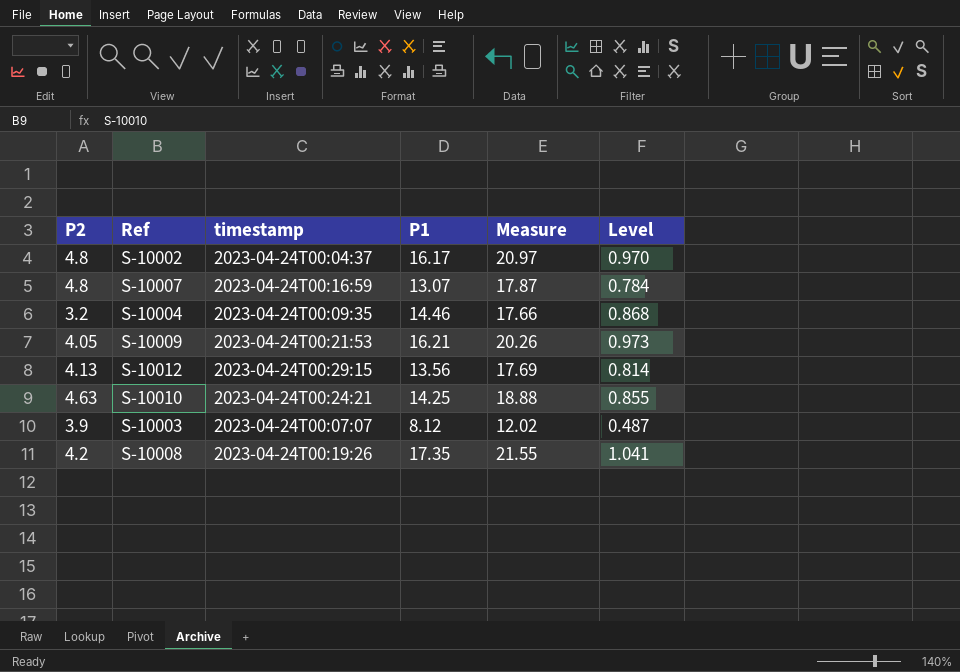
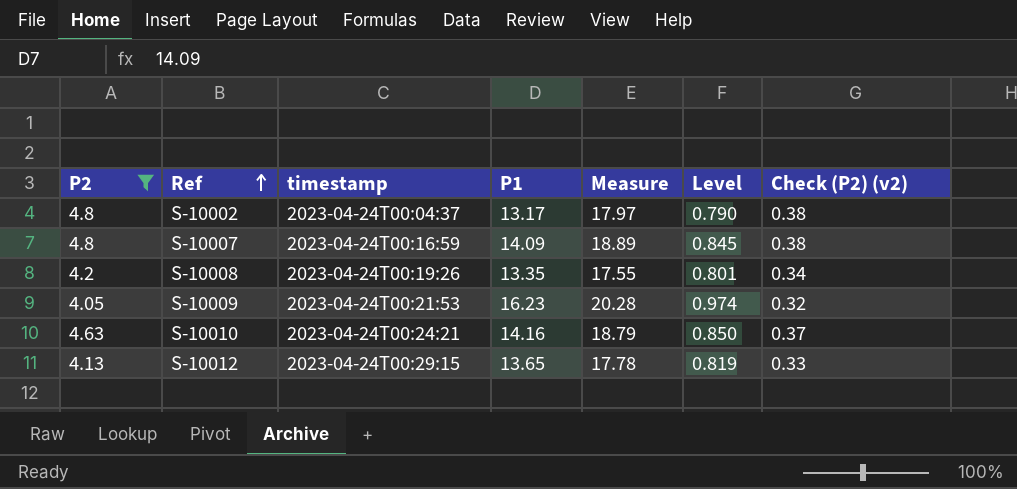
filter: none -> P2 >= 4.05
row order: none -> Ref ascending
column Check (P2) (v2) | formula: none -> [P2] * 0.08
S-10002 | P1: 16.17 -> 13.17
S-10002 | Measure: 20.97 -> 17.97
S-10002 | Level: 0.970 -> 0.790
S-10007 | P1: 13.07 -> 14.09
S-10007 | Measure: 17.87 -> 18.89
S-10007 | Level: 0.784 -> 0.845
S-10008 | P1: 17.35 -> 13.35
S-10008 | Measure: 21.55 -> 17.55
S-10008 | Level: 1.041 -> 0.801
S-10009 | P1: 16.21 -> 16.23
S-10009 | Measure: 20.26 -> 20.28
S-10009 | Level: 0.973 -> 0.974
S-10010 | P1: 14.25 -> 14.16
S-10010 | Measure: 18.88 -> 18.79
S-10010 | Level: 0.855 -> 0.850
S-10012 | P1: 13.56 -> 13.65
S-10012 | Measure: 17.69 -> 17.78
S-10012 | Level: 0.814 -> 0.819

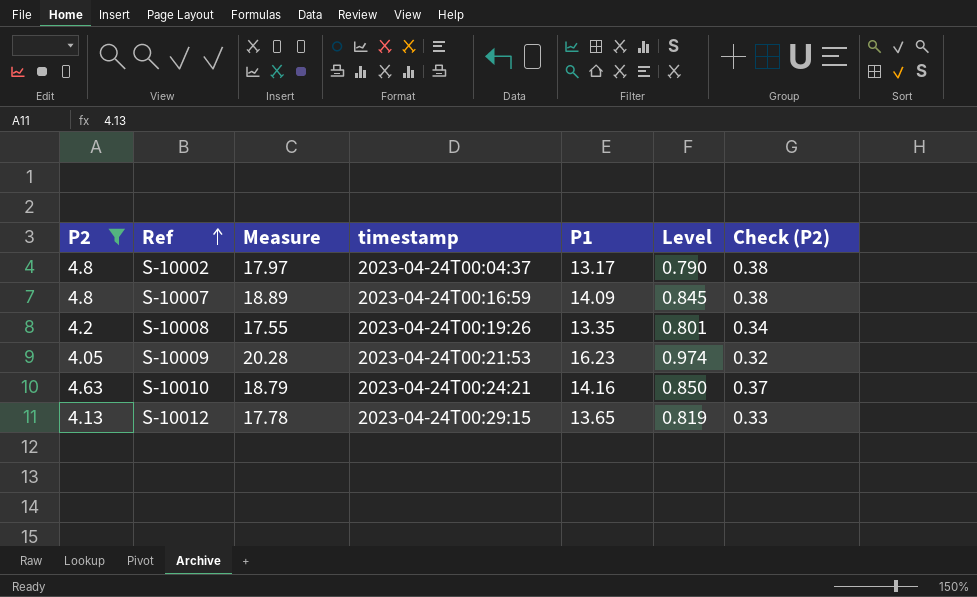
column Measure | position: 5 -> 3
column name: Check (P2) (v2) -> Check (P2)

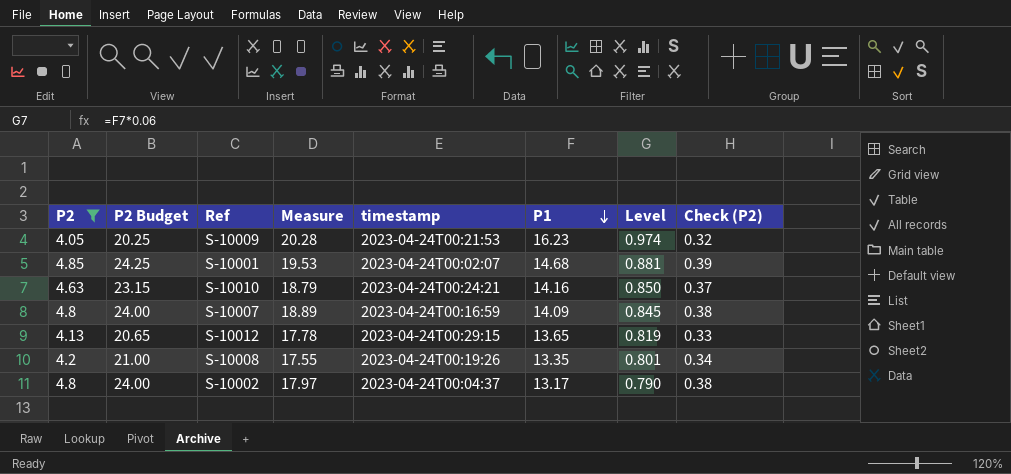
row order: Ref ascending -> P1 descending
column P2 Budget | formula: none -> [P2] * 5
row S-10001: none -> 4.85 | 24.25 | 19.53 | 2023-04-24T00:02:07 | 14.68 | 0.881 | 0.39

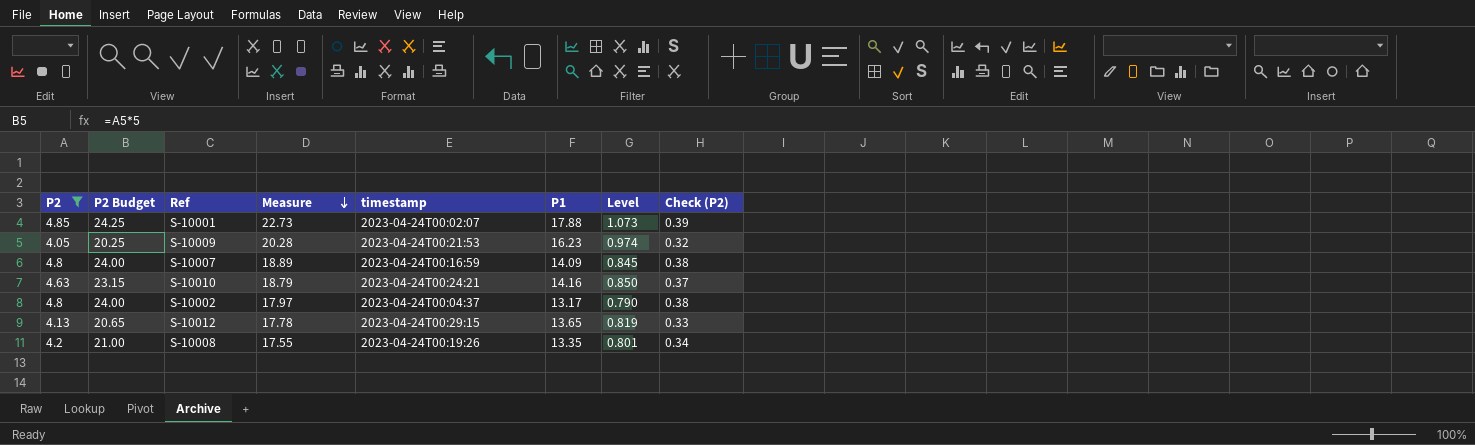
row order: P1 descending -> Measure descending
S-10001 | Measure: 19.53 -> 22.73
S-10001 | P1: 14.68 -> 17.88
S-10001 | Level: 0.881 -> 1.073

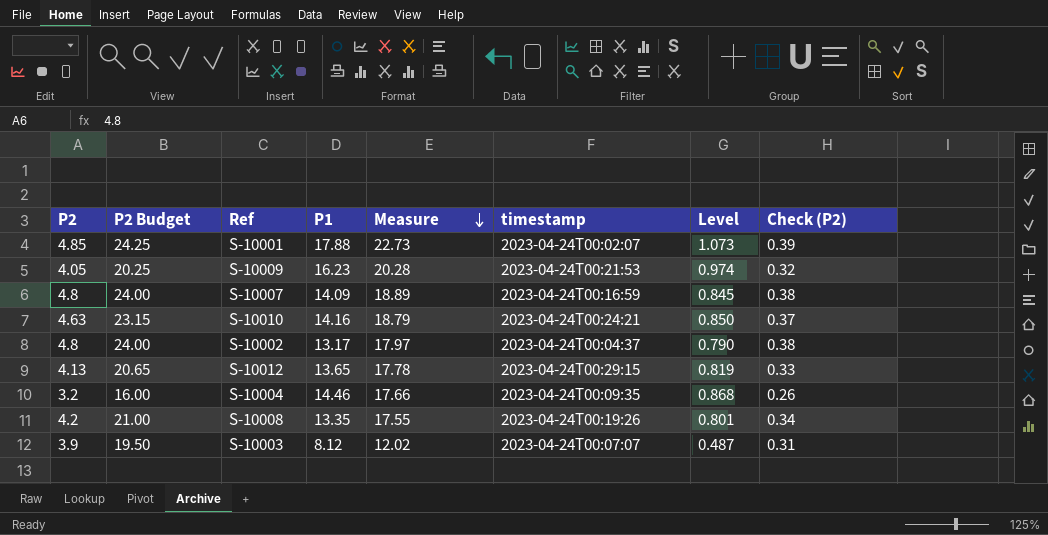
filter: P2 >= 4.05 -> none
column P1 | position: 6 -> 4

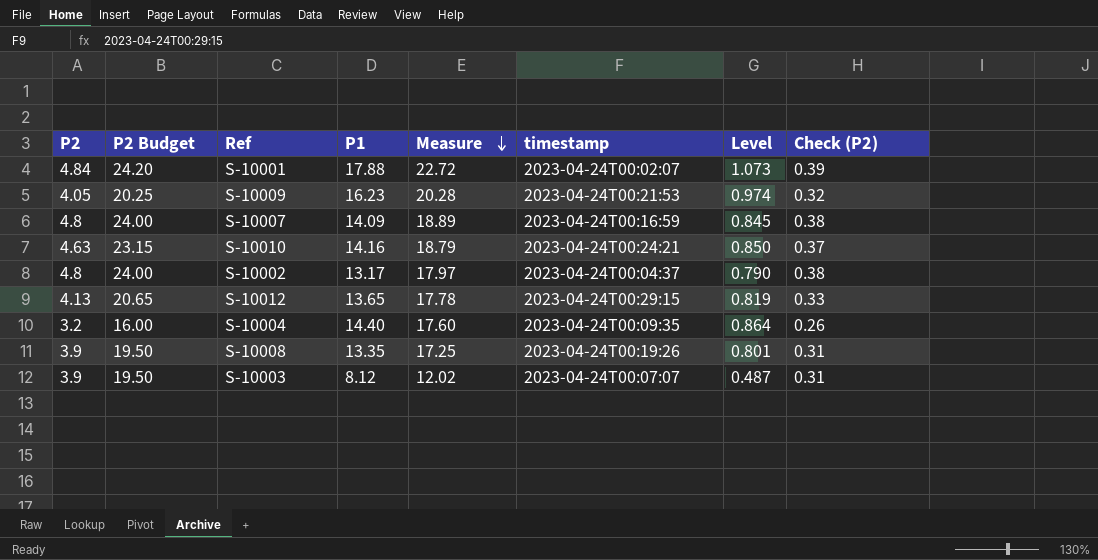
S-10001 | P2: 4.85 -> 4.84
S-10001 | P2 Budget: 24.25 -> 24.20
S-10001 | Measure: 22.73 -> 22.72
S-10004 | P1: 14.46 -> 14.40
S-10004 | Measure: 17.66 -> 17.60
S-10004 | Level: 0.868 -> 0.864
S-10008 | P2: 4.2 -> 3.9
S-10008 | P2 Budget: 21.00 -> 19.50
S-10008 | Measure: 17.55 -> 17.25
S-10008 | Check (P2): 0.34 -> 0.31

